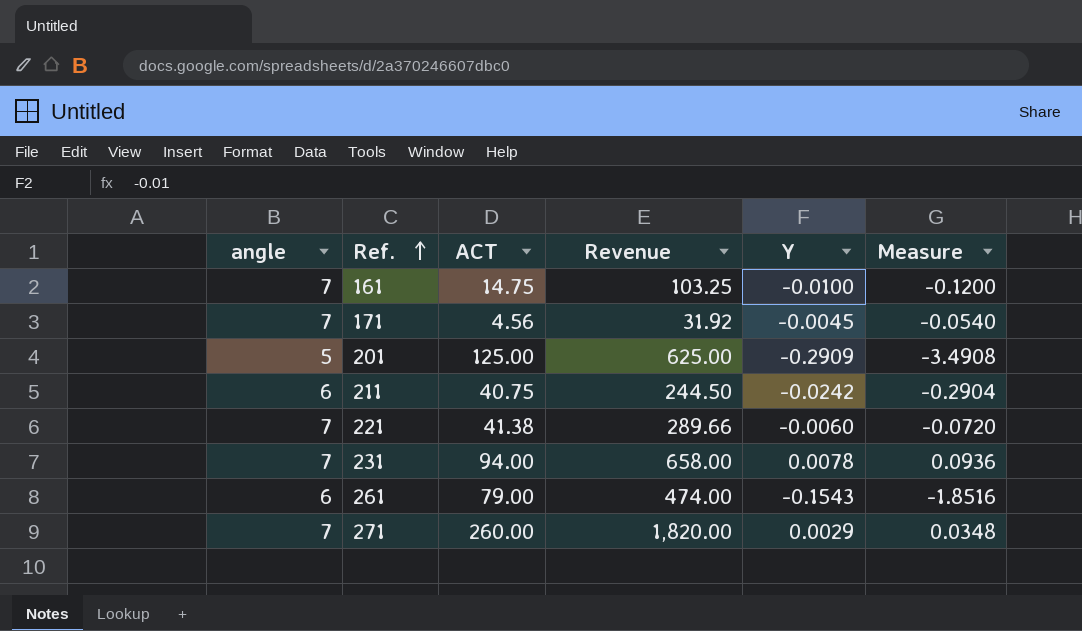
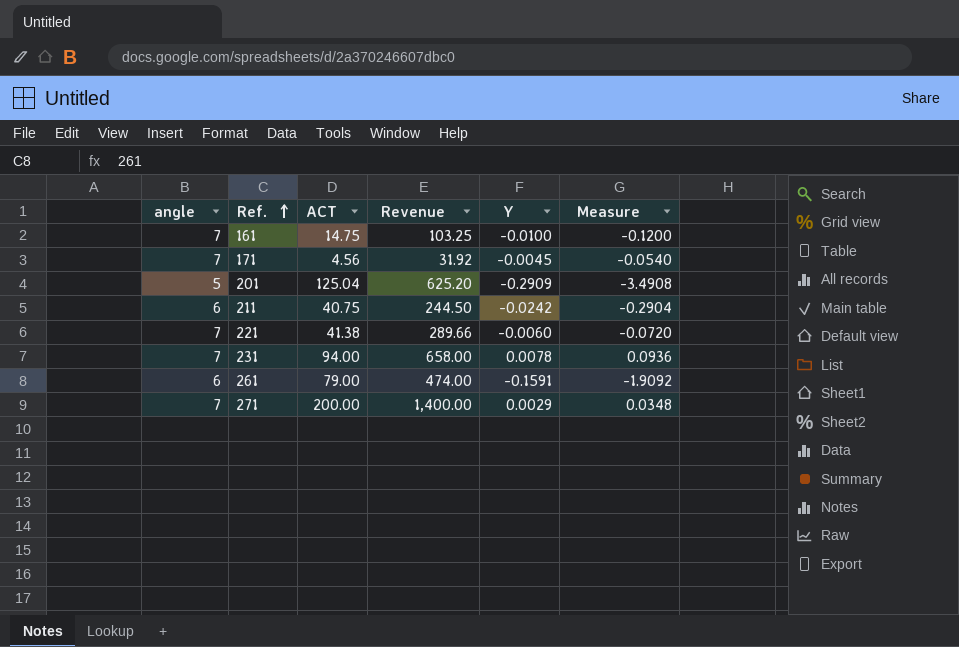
201 | ACT: 125.00 -> 125.04
201 | Revenue: 625.00 -> 625.20
261 | Y: -0.1543 -> -0.1591
261 | Measure: -1.8516 -> -1.9092
271 | ACT: 260.00 -> 200.00
271 | Revenue: 1,820.00 -> 1,400.00

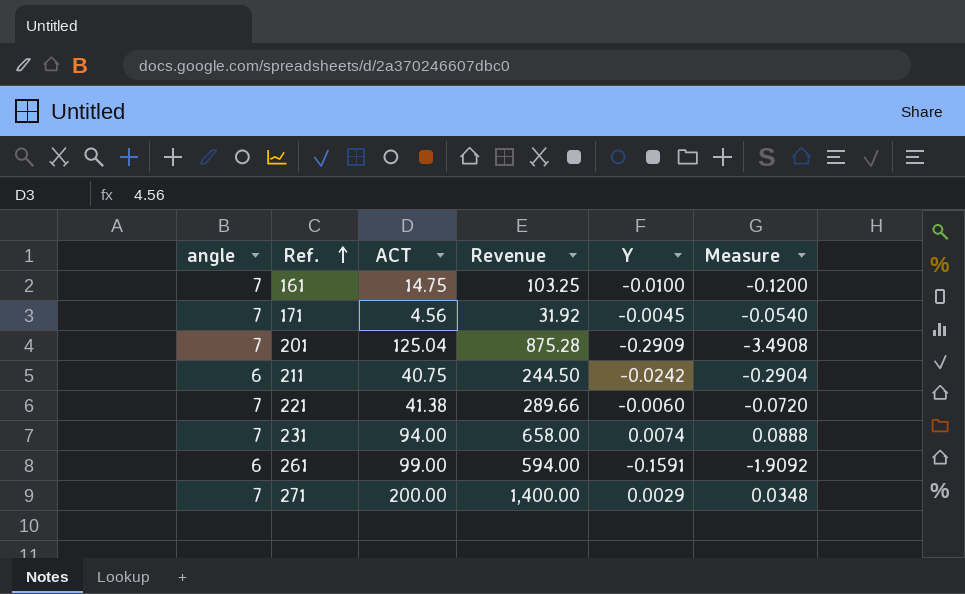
201 | angle: 5 -> 7
201 | Revenue: 625.20 -> 875.28
231 | Y: 0.0078 -> 0.0074
231 | Measure: 0.0936 -> 0.0888
261 | ACT: 79.00 -> 99.00
261 | Revenue: 474.00 -> 594.00

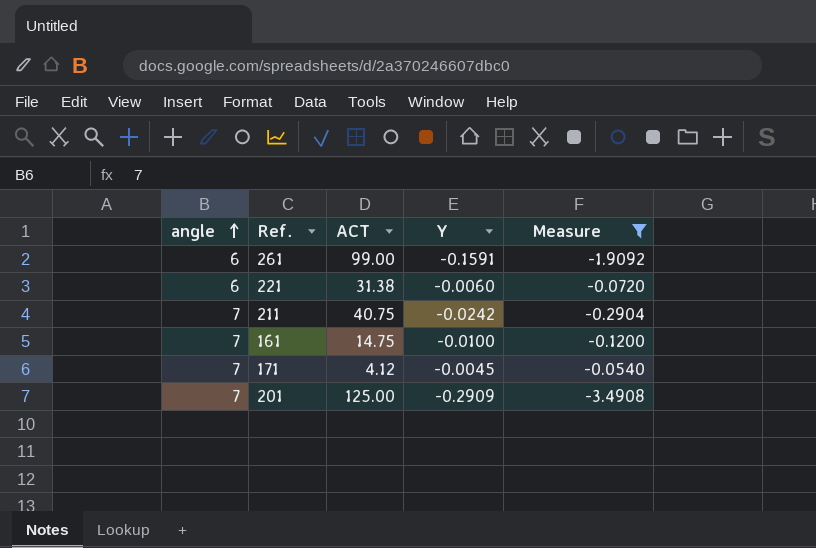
filter: none -> Measure <= -0.0540
row order: Ref. ascending -> angle ascending
column Revenue | formula: [angle] * [ACT] -> none
221 | angle: 7 -> 6
221 | ACT: 41.38 -> 31.38
211 | angle: 6 -> 7
171 | ACT: 4.56 -> 4.12
201 | ACT: 125.04 -> 125.00

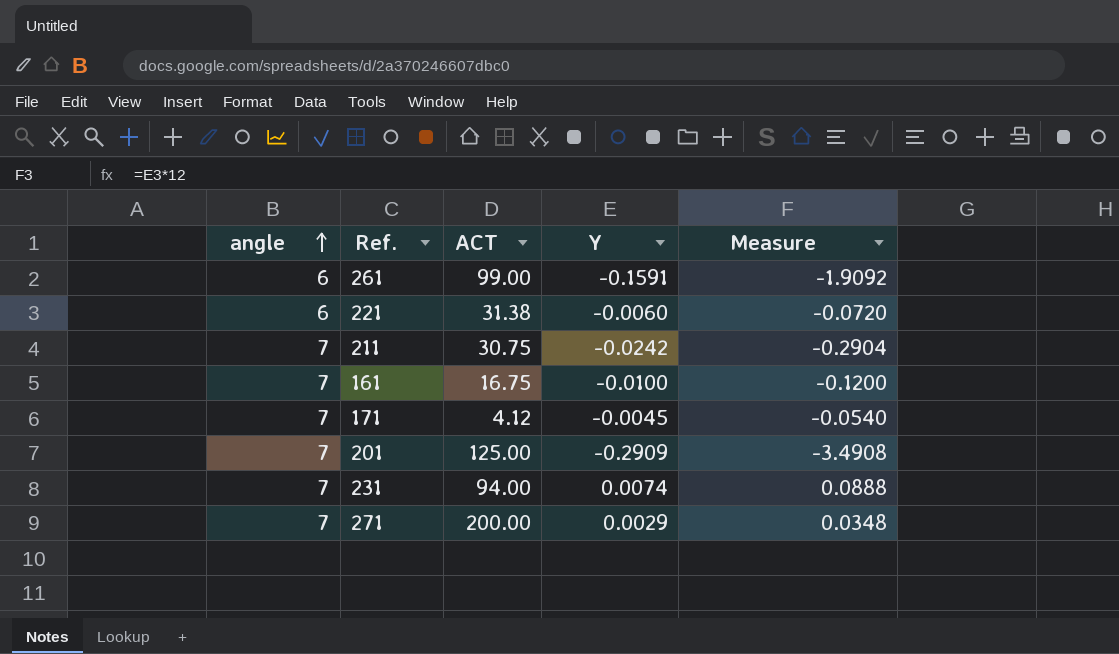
filter: Measure <= -0.0540 -> none
211 | ACT: 40.75 -> 30.75
161 | ACT: 14.75 -> 16.75

